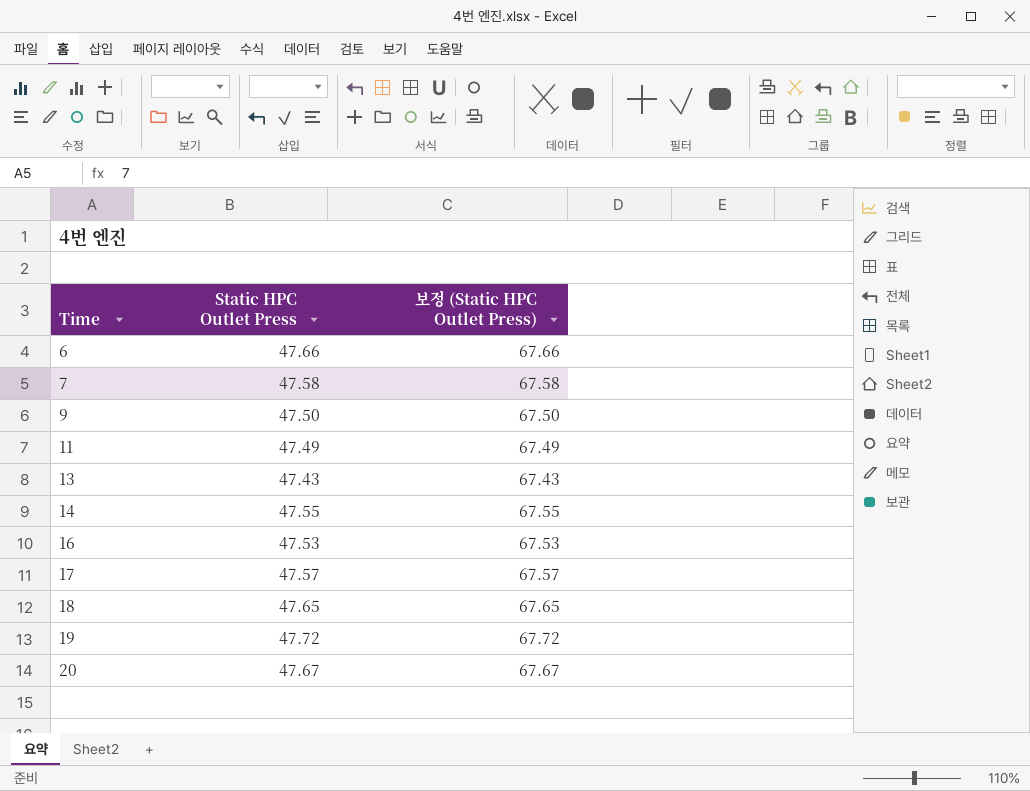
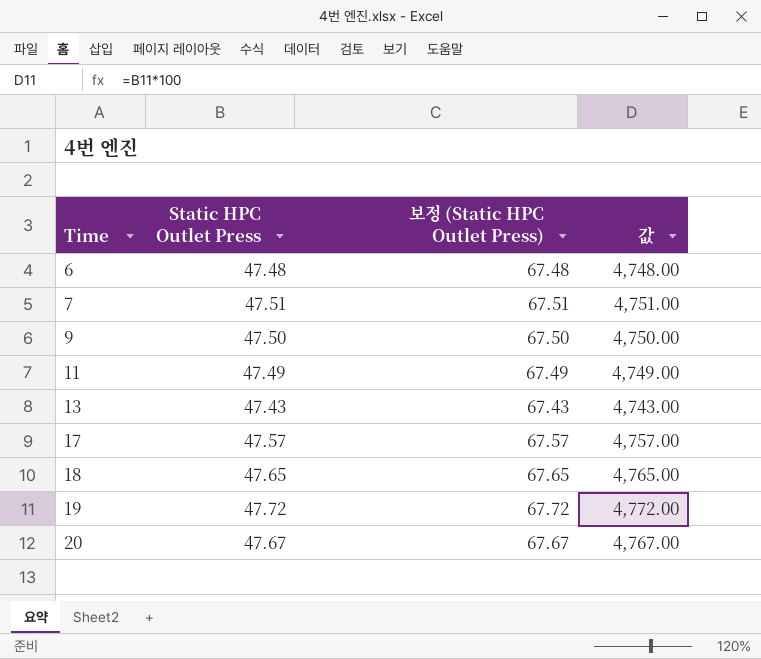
column 값 | formula: none -> [Static HPC Outlet Press] * 100
row 14: 47.55 | 67.55 -> none
row 16: 47.53 | 67.53 -> none
6 | Static HPC Outlet Press: 47.66 -> 47.48
6 | 보정 (Static HPC Outlet Press): 67.66 -> 67.48
7 | Static HPC Outlet Press: 47.58 -> 47.51
7 | 보정 (Static HPC Outlet Press): 67.58 -> 67.51

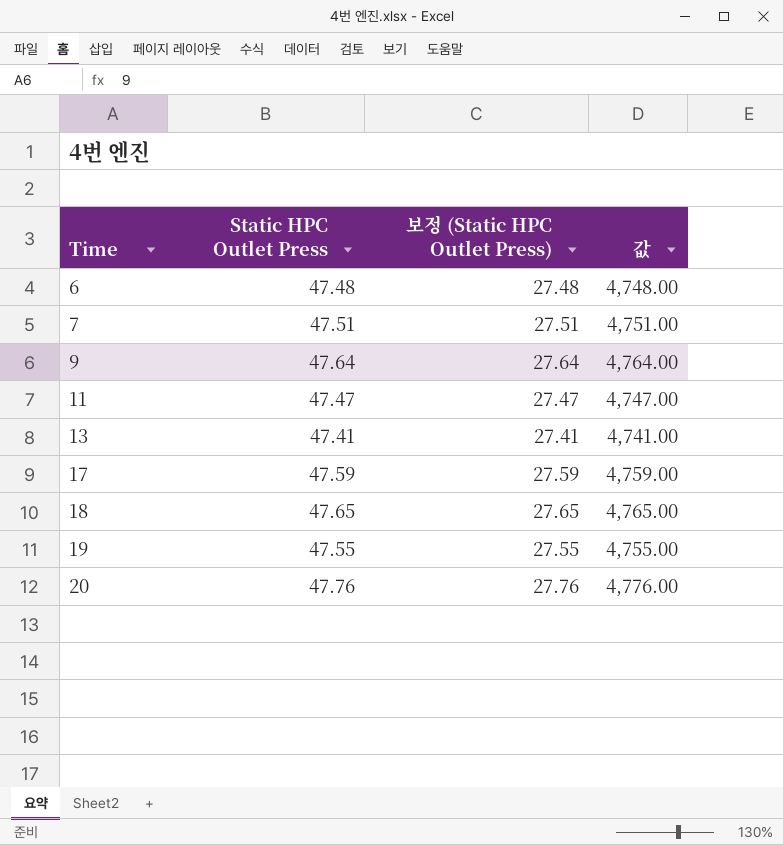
column 보정 (Static HPC Outlet Press) | formula: [Static HPC Outlet Press] + 20 -> [Static HPC Outlet Press] - 20
9 | Static HPC Outlet Press: 47.50 -> 47.64
9 | 값: 4,750.00 -> 4,764.00
11 | Static HPC Outlet Press: 47.49 -> 47.47
11 | 값: 4,749.00 -> 4,747.00
13 | Static HPC Outlet Press: 47.43 -> 47.41
13 | 값: 4,743.00 -> 4,741.00
17 | Static HPC Outlet Press: 47.57 -> 47.59
17 | 값: 4,757.00 -> 4,759.00
19 | Static HPC Outlet Press: 47.72 -> 47.55
19 | 값: 4,772.00 -> 4,755.00
20 | Static HPC Outlet Press: 47.67 -> 47.76
20 | 값: 4,767.00 -> 4,776.00

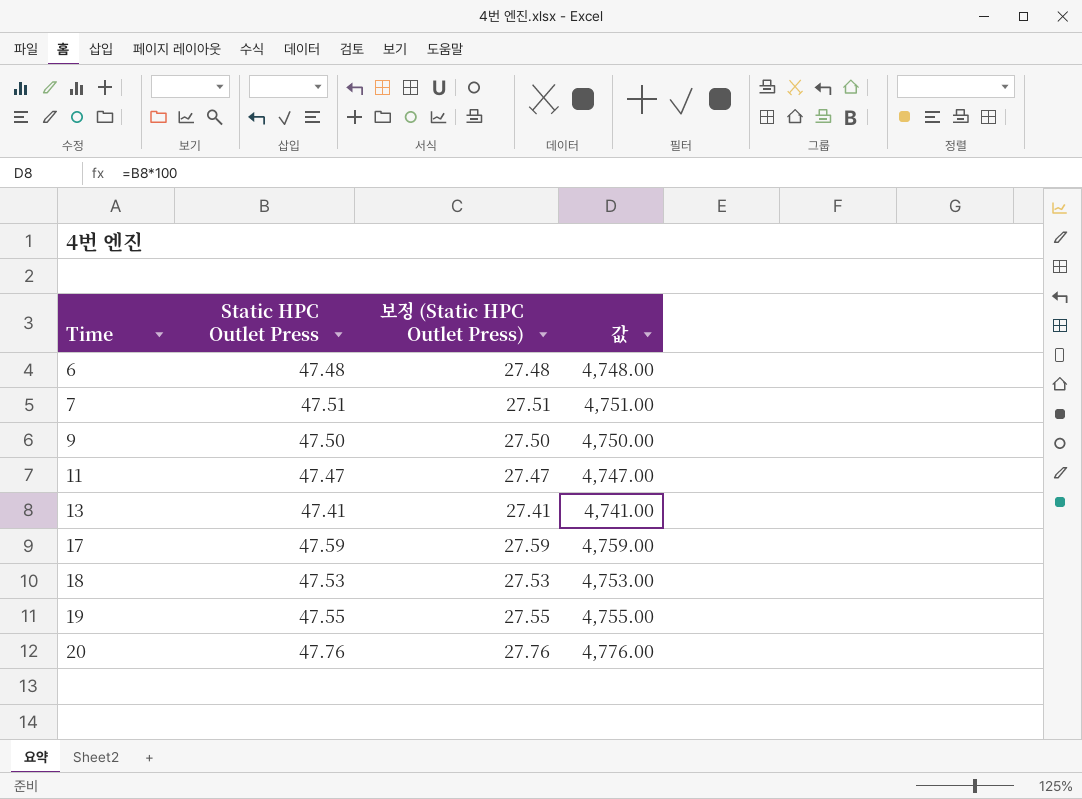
9 | Static HPC Outlet Press: 47.64 -> 47.50
9 | 보정 (Static HPC Outlet Press): 27.64 -> 27.50
9 | 값: 4,764.00 -> 4,750.00
18 | Static HPC Outlet Press: 47.65 -> 47.53
18 | 보정 (Static HPC Outlet Press): 27.65 -> 27.53
18 | 값: 4,765.00 -> 4,753.00

